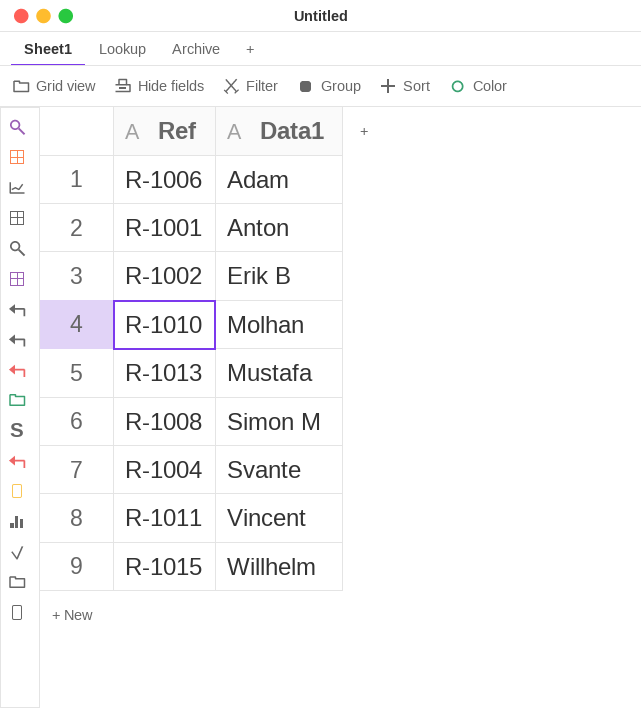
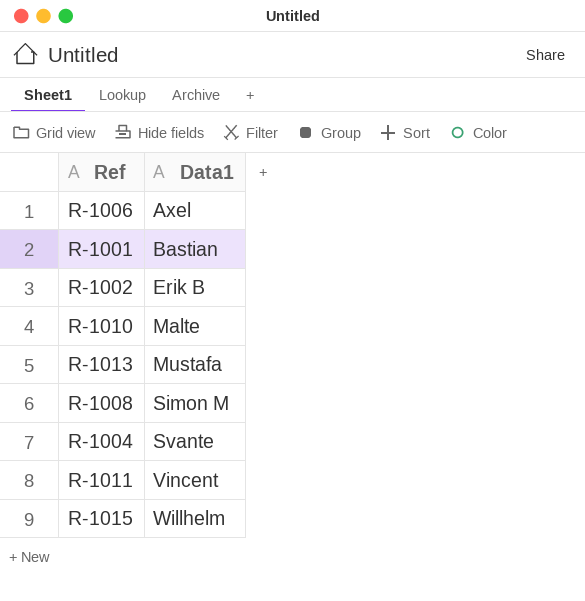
R-1006 | Data1: Adam -> Axel
R-1001 | Data1: Anton -> Bastian
R-1010 | Data1: Molhan -> Malte

